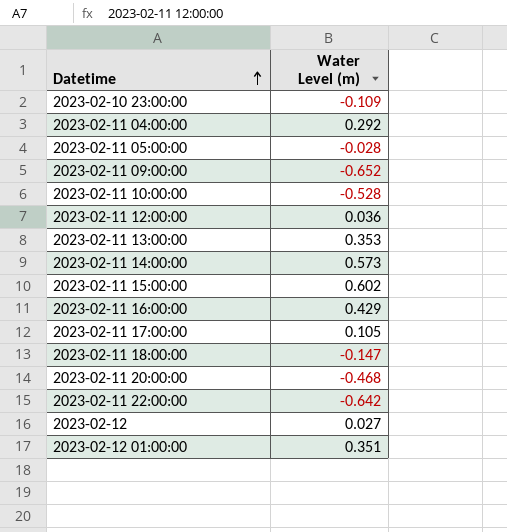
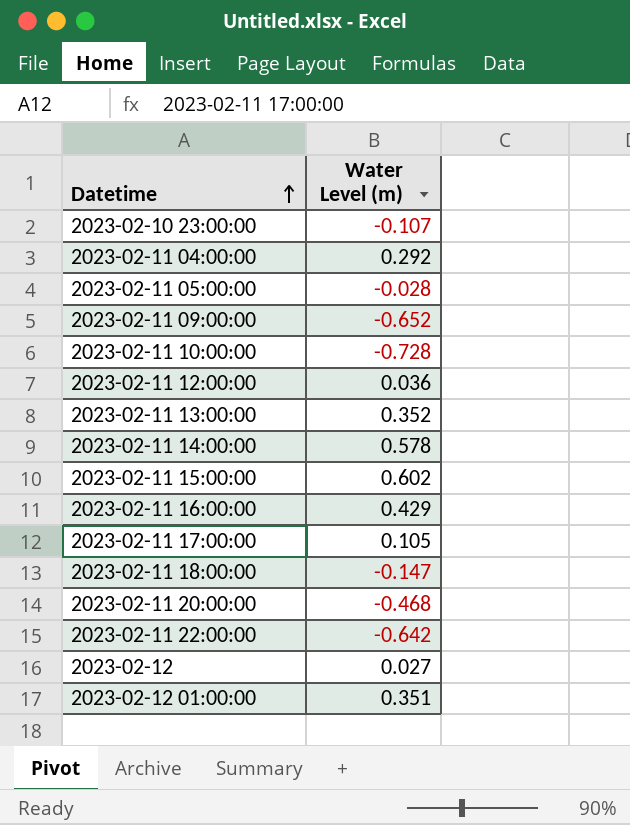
2023-02-10 23:00:00 | Water Level (m): -0.109 -> -0.107
2023-02-11 10:00:00 | Water Level (m): -0.528 -> -0.728
2023-02-11 13:00:00 | Water Level (m): 0.353 -> 0.352
2023-02-11 14:00:00 | Water Level (m): 0.573 -> 0.578

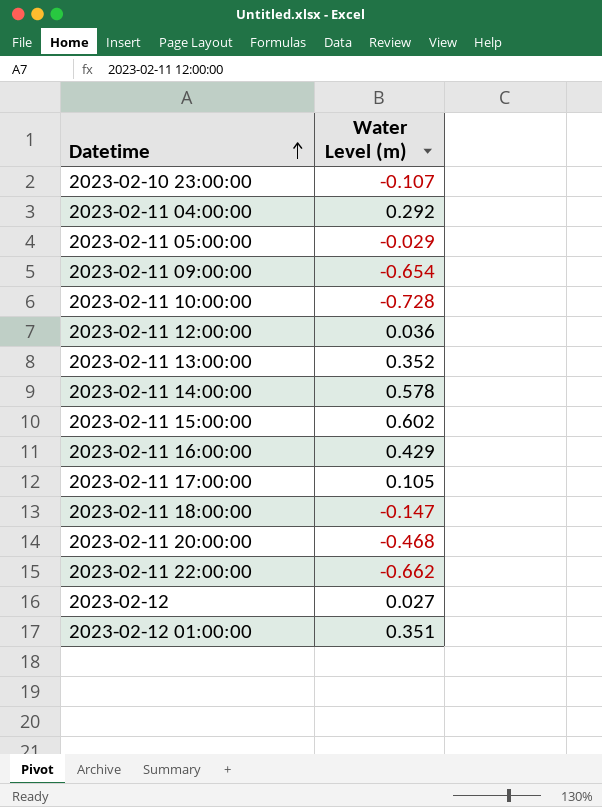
2023-02-11 05:00:00 | Water Level (m): -0.028 -> -0.029
2023-02-11 09:00:00 | Water Level (m): -0.652 -> -0.654
2023-02-11 22:00:00 | Water Level (m): -0.642 -> -0.662

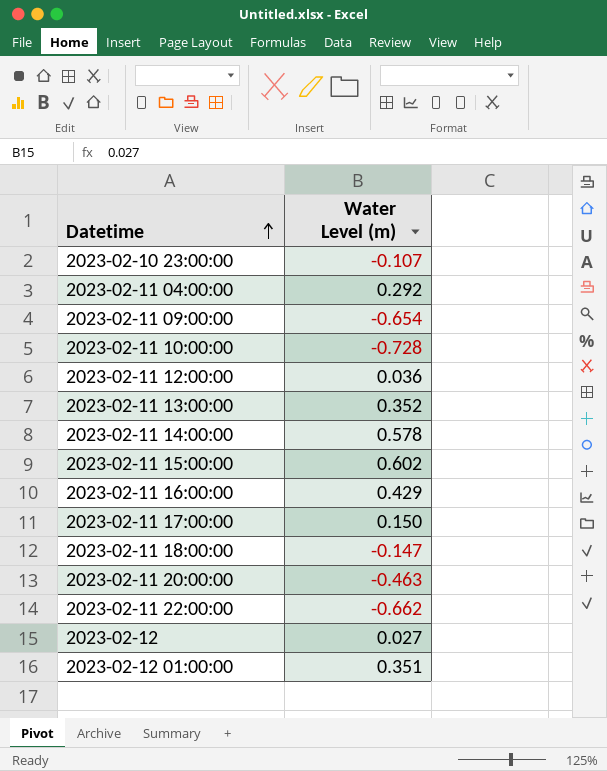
row 2023-02-11 05:00:00: -0.029 -> none
2023-02-11 17:00:00 | Water Level (m): 0.105 -> 0.150
2023-02-11 20:00:00 | Water Level (m): -0.468 -> -0.463

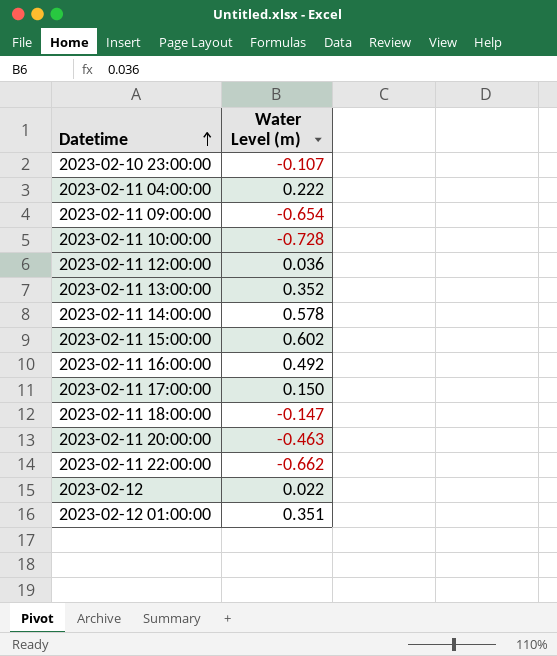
2023-02-11 04:00:00 | Water Level (m): 0.292 -> 0.222
2023-02-11 16:00:00 | Water Level (m): 0.429 -> 0.492
2023-02-12 | Water Level (m): 0.027 -> 0.022

